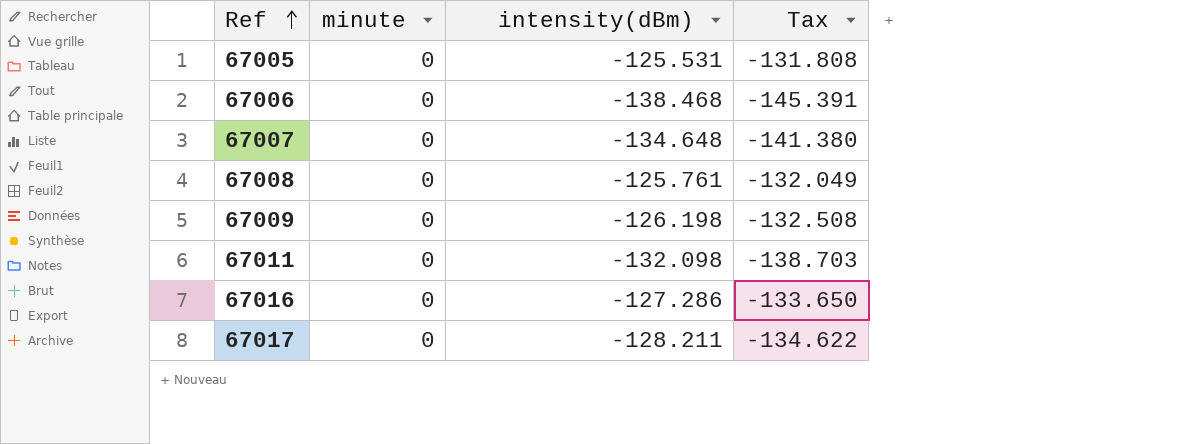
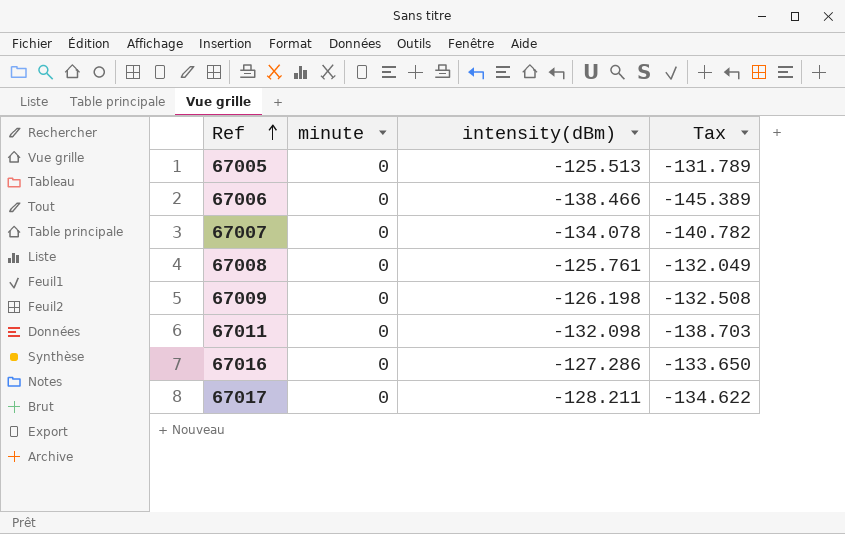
67005 | intensity(dBm): -125.531 -> -125.513
67005 | Tax: -131.808 -> -131.789
67006 | intensity(dBm): -138.468 -> -138.466
67006 | Tax: -145.391 -> -145.389
67007 | intensity(dBm): -134.648 -> -134.078
67007 | Tax: -141.380 -> -140.782

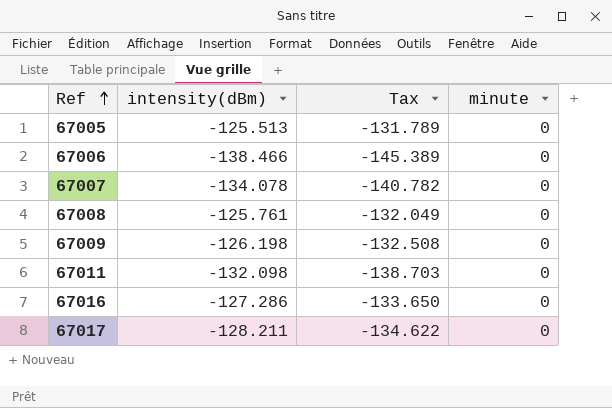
column minute | position: 2 -> 4

